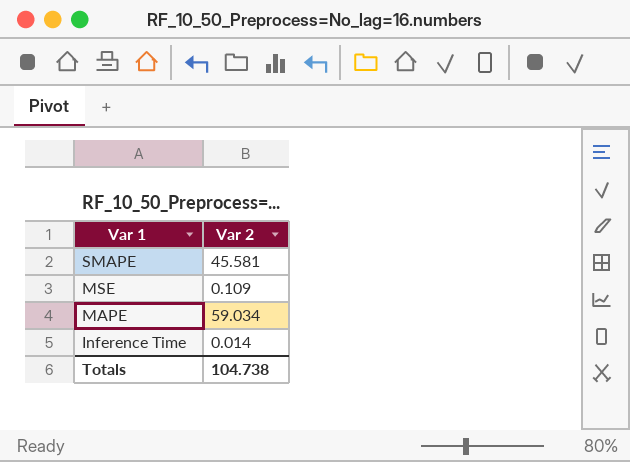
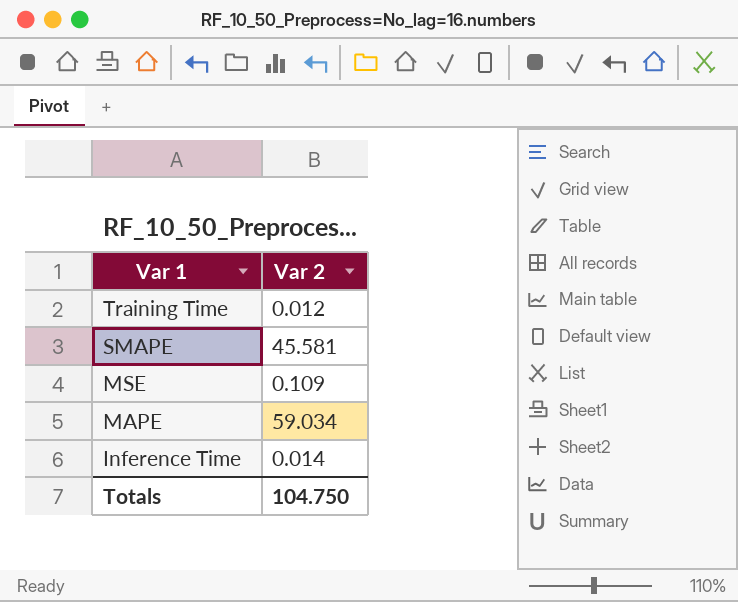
row Training Time: none -> 0.012
Totals | Var 2: 104.738 -> 104.750

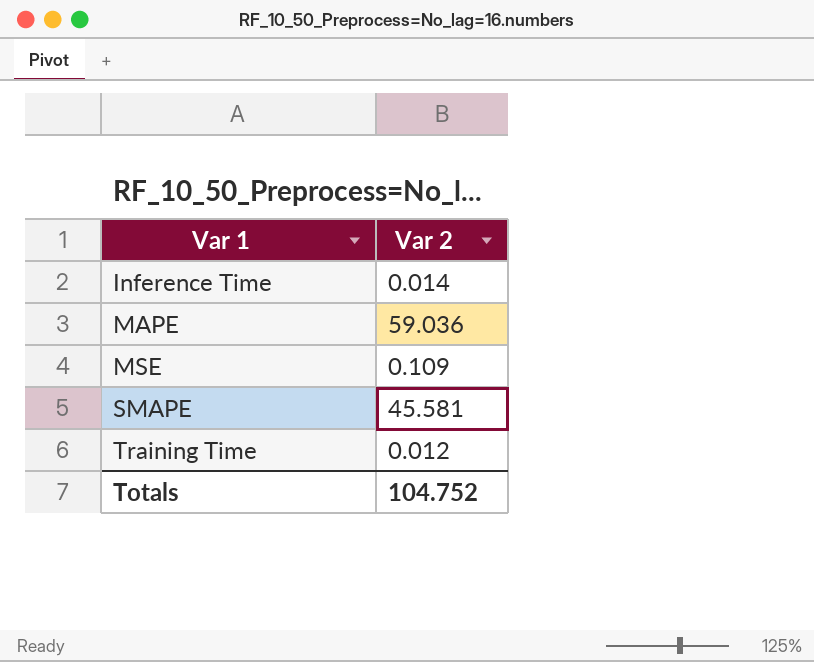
row order: Var 1 descending -> Var 1 ascending
MAPE | Var 2: 59.034 -> 59.036
Totals | Var 2: 104.750 -> 104.752

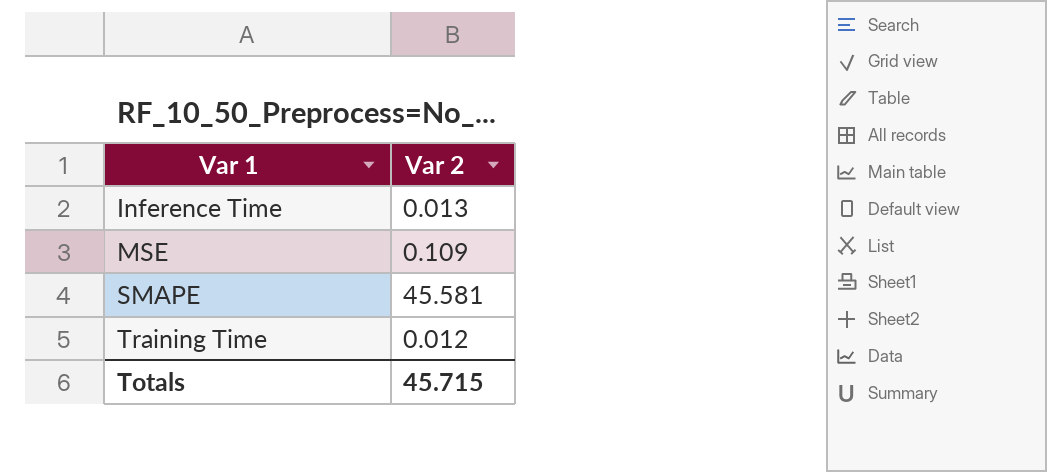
row MAPE: 59.036 -> none
Inference Time | Var 2: 0.014 -> 0.013
Totals | Var 2: 104.752 -> 45.715

